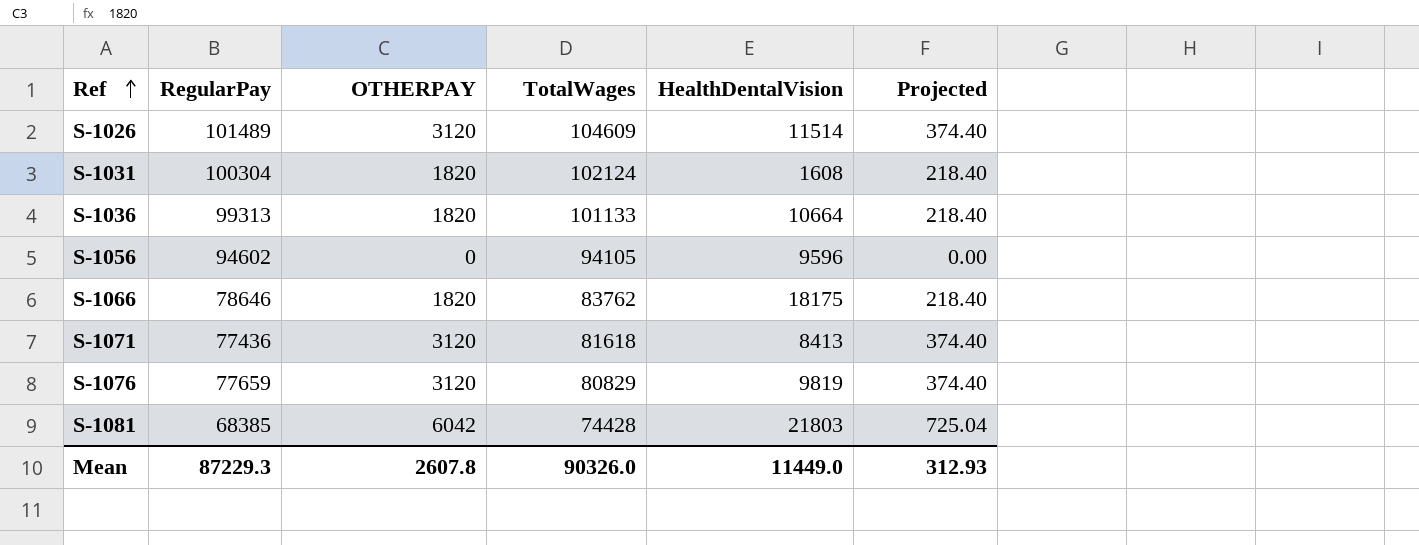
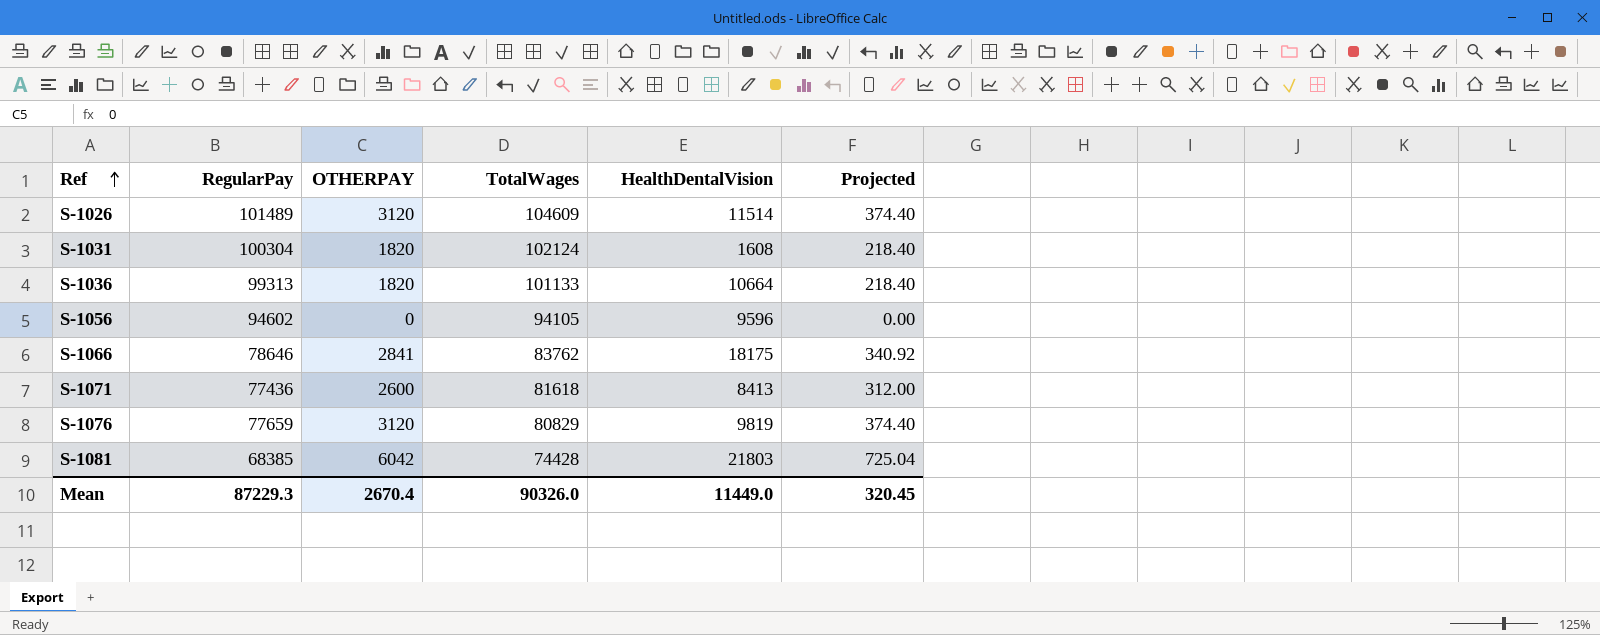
S-1066 | OTHERPAY: 1820 -> 2841
S-1066 | Projected: 218.40 -> 340.92
S-1071 | OTHERPAY: 3120 -> 2600
S-1071 | Projected: 374.40 -> 312.00
Mean | OTHERPAY: 2607.8 -> 2670.4
Mean | Projected: 312.93 -> 320.45

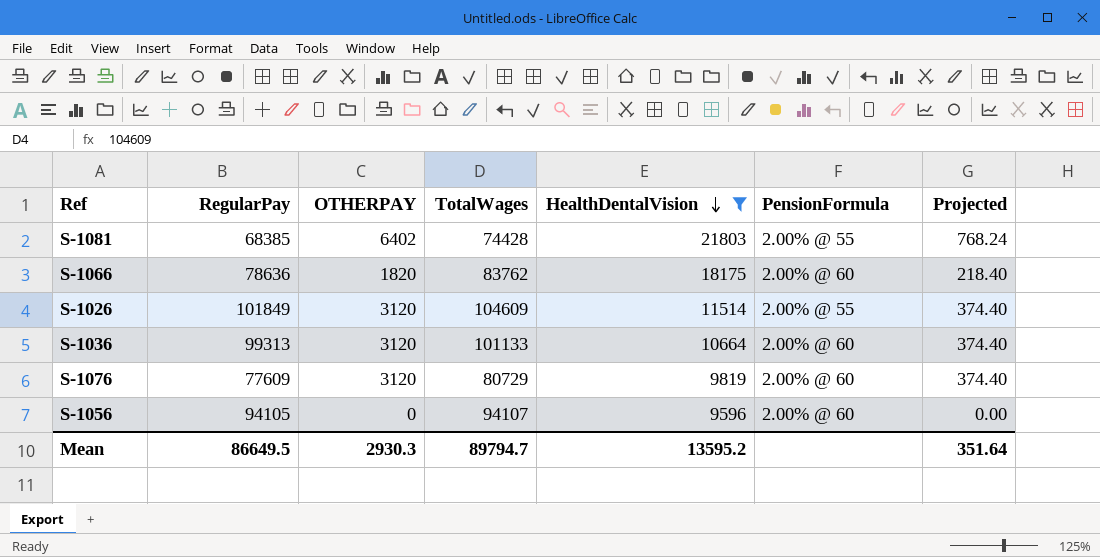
filter: none -> HealthDentalVision >= 9596
row order: Ref ascending -> HealthDentalVision descending
column PensionFormula | position: none -> 6
S-1081 | OTHERPAY: 6042 -> 6402
S-1081 | Projected: 725.04 -> 768.24
S-1066 | RegularPay: 78646 -> 78636
S-1066 | OTHERPAY: 2841 -> 1820
S-1066 | Projected: 340.92 -> 218.40
S-1026 | RegularPay: 101489 -> 101849
S-1036 | OTHERPAY: 1820 -> 3120
S-1036 | Projected: 218.40 -> 374.40
S-1076 | RegularPay: 77659 -> 77609
S-1076 | TotalWages: 80829 -> 80729
S-1056 | RegularPay: 94602 -> 94105
S-1056 | TotalWages: 94105 -> 94107
Mean | RegularPay: 87229.3 -> 86649.5
Mean | OTHERPAY: 2670.4 -> 2930.3
Mean | TotalWages: 90326.0 -> 89794.7
Mean | HealthDentalVision: 11449.0 -> 13595.2
Mean | Projected: 320.45 -> 351.64

